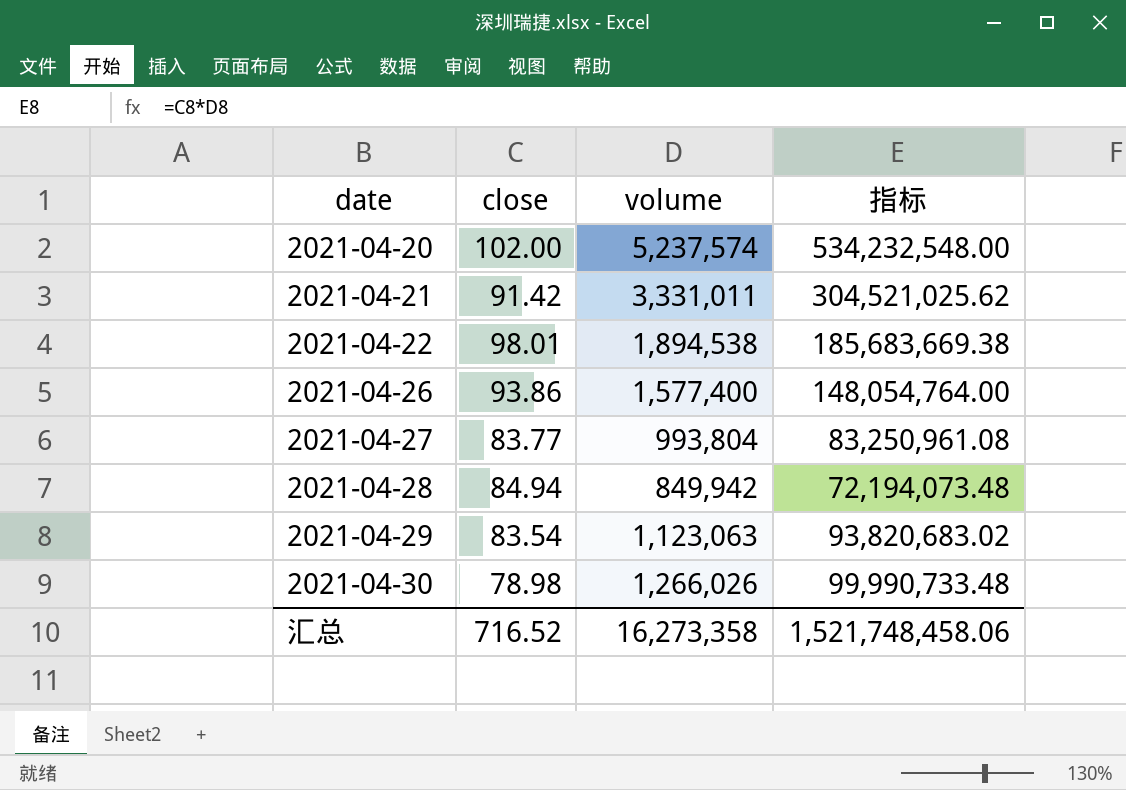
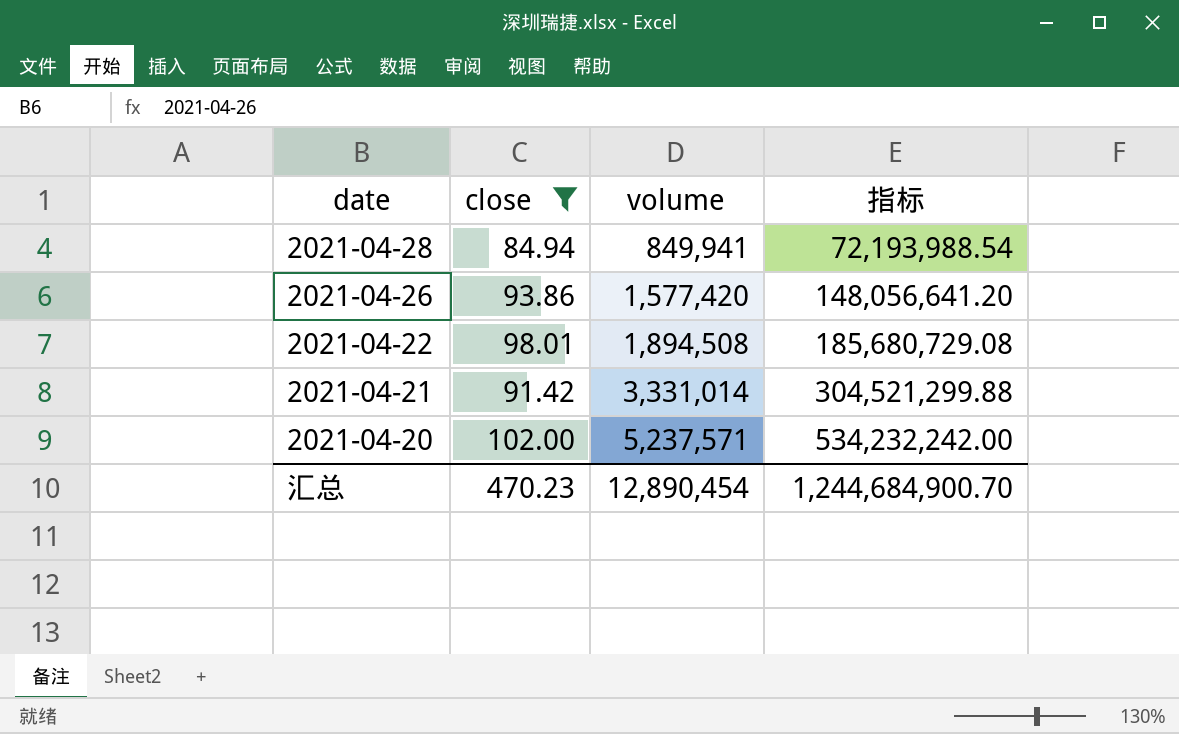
filter: none -> close >= 84.94
row order: date ascending -> date descending
2021-04-28 | volume: 849,942 -> 849,941
2021-04-28 | 指标: 72,194,073.48 -> 72,193,988.54
2021-04-26 | volume: 1,577,400 -> 1,577,420
2021-04-26 | 指标: 148,054,764.00 -> 148,056,641.20
2021-04-22 | volume: 1,894,538 -> 1,894,508
2021-04-22 | 指标: 185,683,669.38 -> 185,680,729.08
2021-04-21 | volume: 3,331,011 -> 3,331,014
2021-04-21 | 指标: 304,521,025.62 -> 304,521,299.88
2021-04-20 | volume: 5,237,574 -> 5,237,571
2021-04-20 | 指标: 534,232,548.00 -> 534,232,242.00
汇总 | close: 716.52 -> 470.23
汇总 | volume: 16,273,358 -> 12,890,454
汇总 | 指标: 1,521,748,458.06 -> 1,244,684,900.70

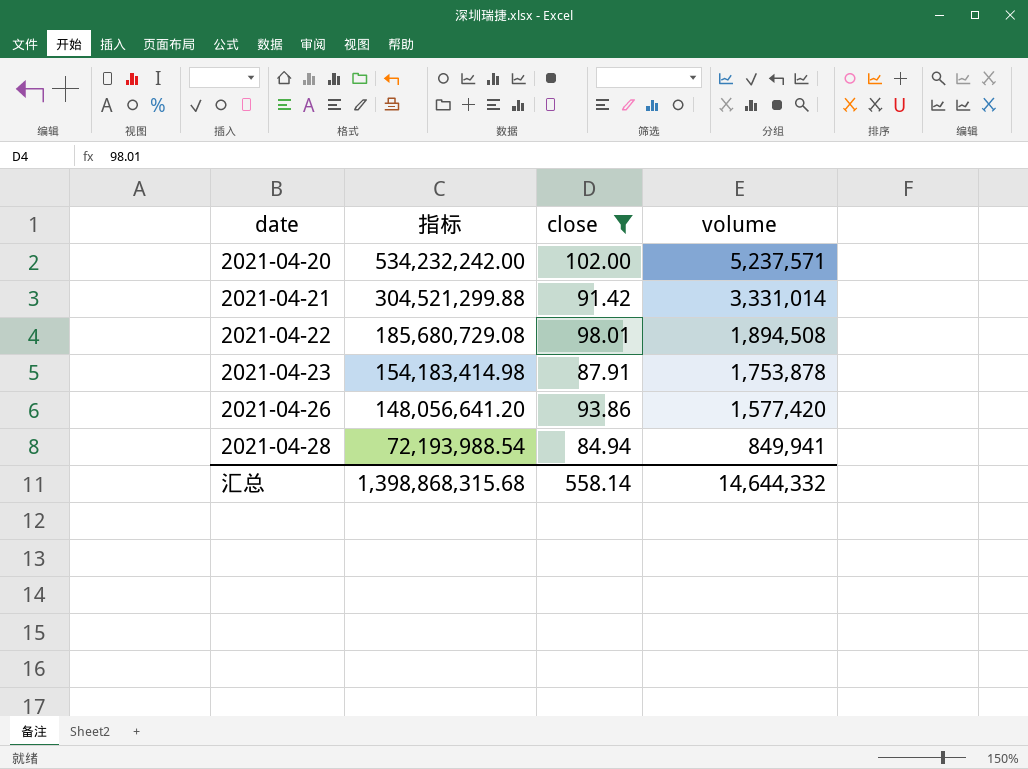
row order: date descending -> date ascending
column 指标 | position: 4 -> 2
row 2021-04-23: none -> 154,183,414.98 | 87.91 | 1,753,878
汇总 | 指标: 1,244,684,900.70 -> 1,398,868,315.68
汇总 | close: 470.23 -> 558.14
汇总 | volume: 12,890,454 -> 14,644,332

